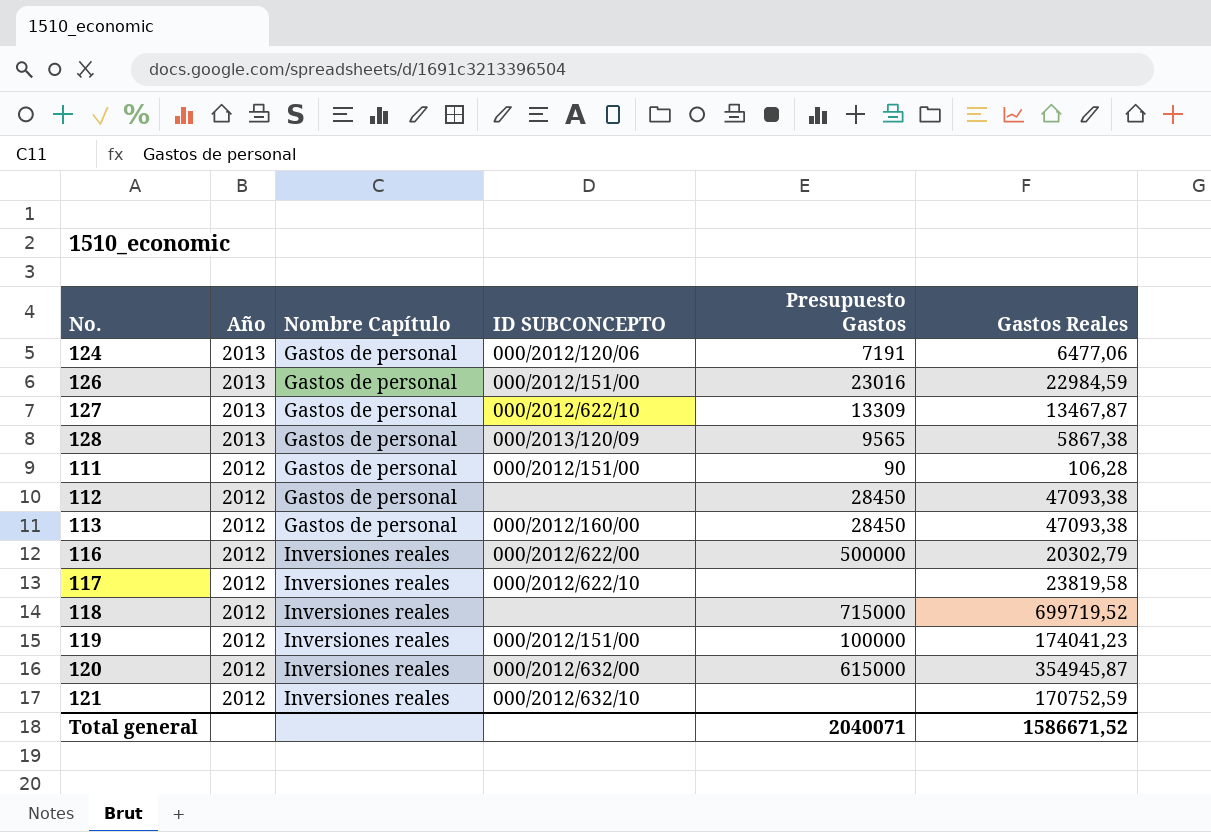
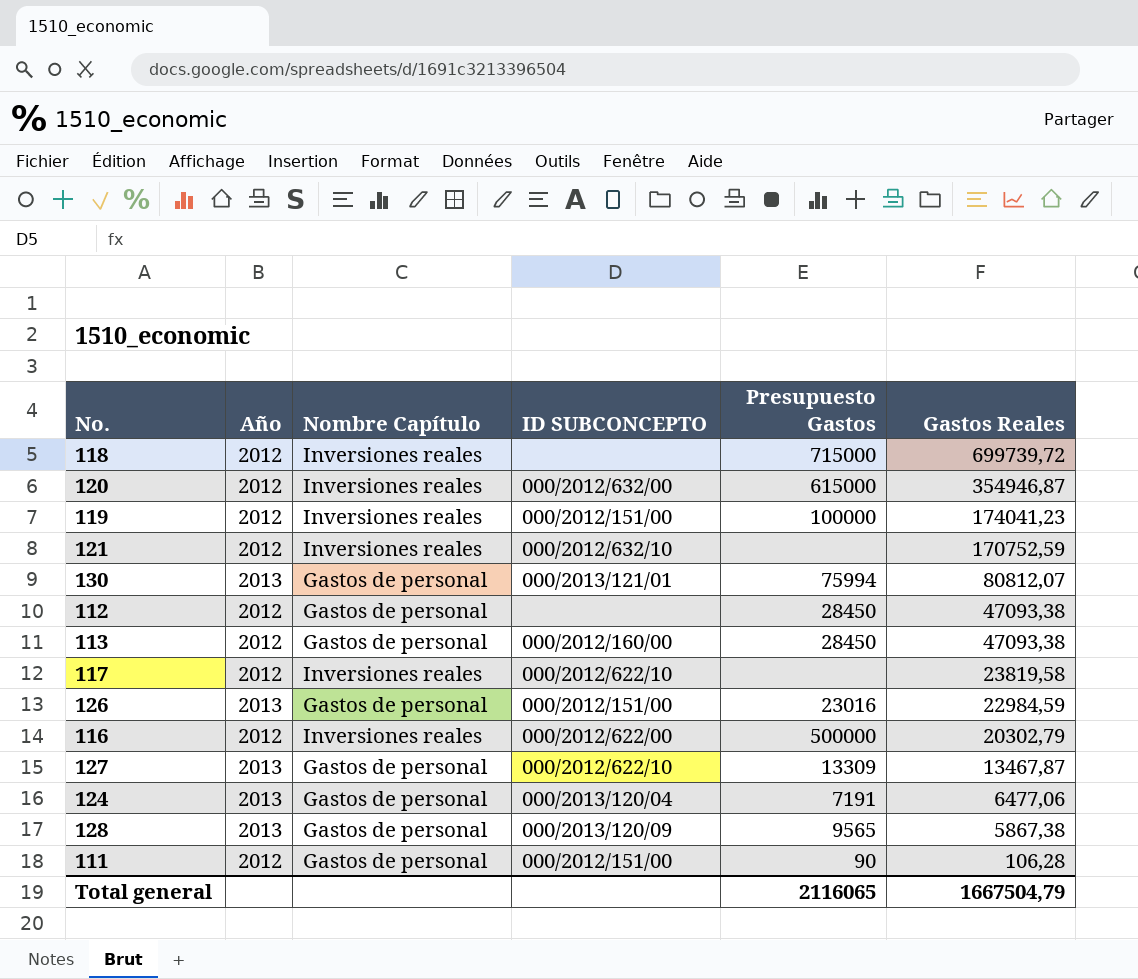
row order: Año descending -> Gastos Reales descending
118 | Gastos Reales: 699719,52 -> 699739,72
120 | Gastos Reales: 354945,87 -> 354946,87
row 130: none -> 2013 | Gastos de personal | 000/2013/121/01 | 75994 | 80812,07
124 | ID SUBCONCEPTO: 000/2012/120/06 -> 000/2013/120/04
Total general | Presupuesto Gastos: 2040071 -> 2116065
Total general | Gastos Reales: 1586671,52 -> 1667504,79

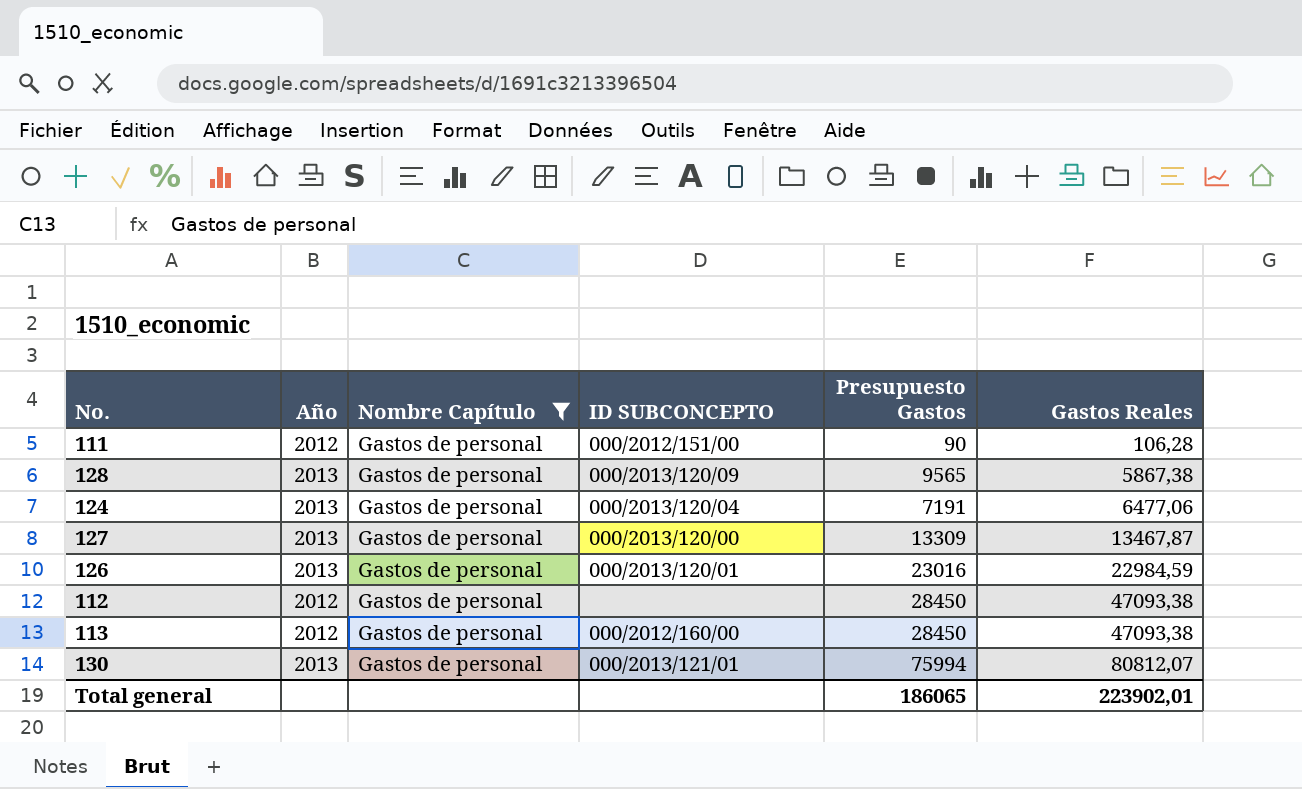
filter: none -> Nombre Capítulo = Gastos de personal
row order: Gastos Reales descending -> Gastos Reales ascending
127 | ID SUBCONCEPTO: 000/2012/622/10 -> 000/2013/120/00
126 | ID SUBCONCEPTO: 000/2012/151/00 -> 000/2013/120/01
Total general | Presupuesto Gastos: 2116065 -> 186065
Total general | Gastos Reales: 1667504,79 -> 223902,01

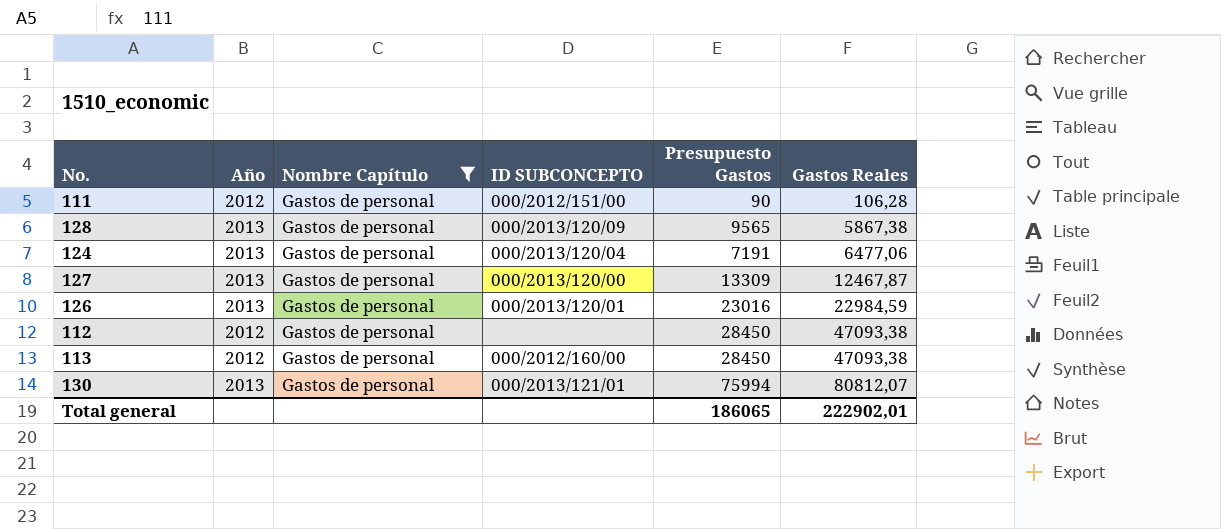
127 | Gastos Reales: 13467,87 -> 12467,87
Total general | Gastos Reales: 223902,01 -> 222902,01

